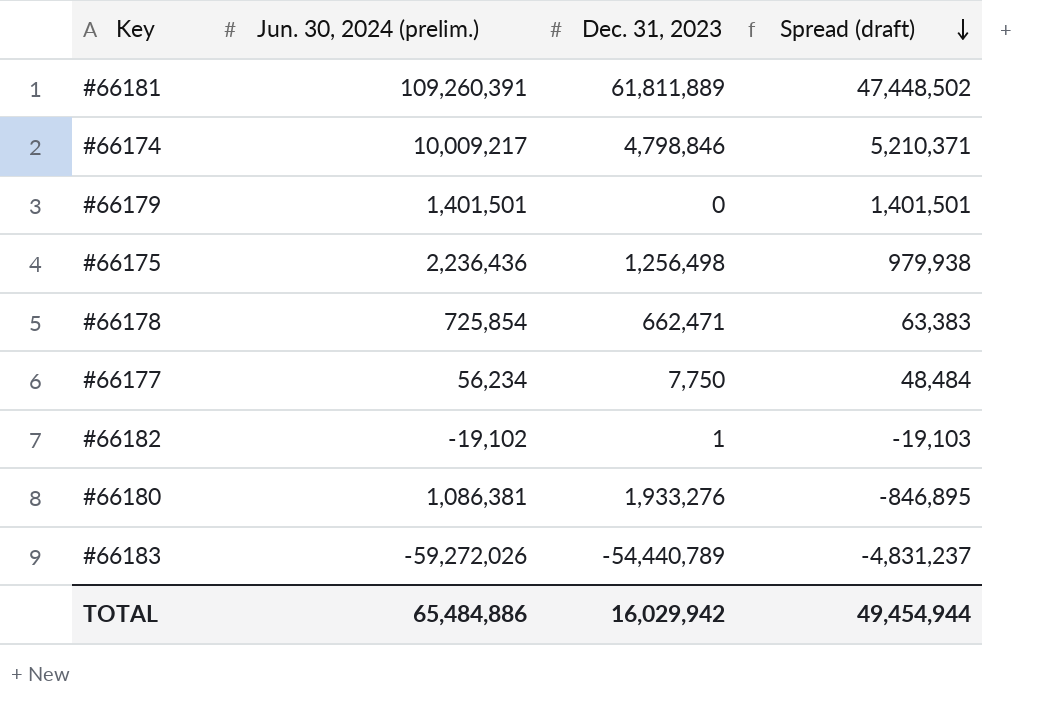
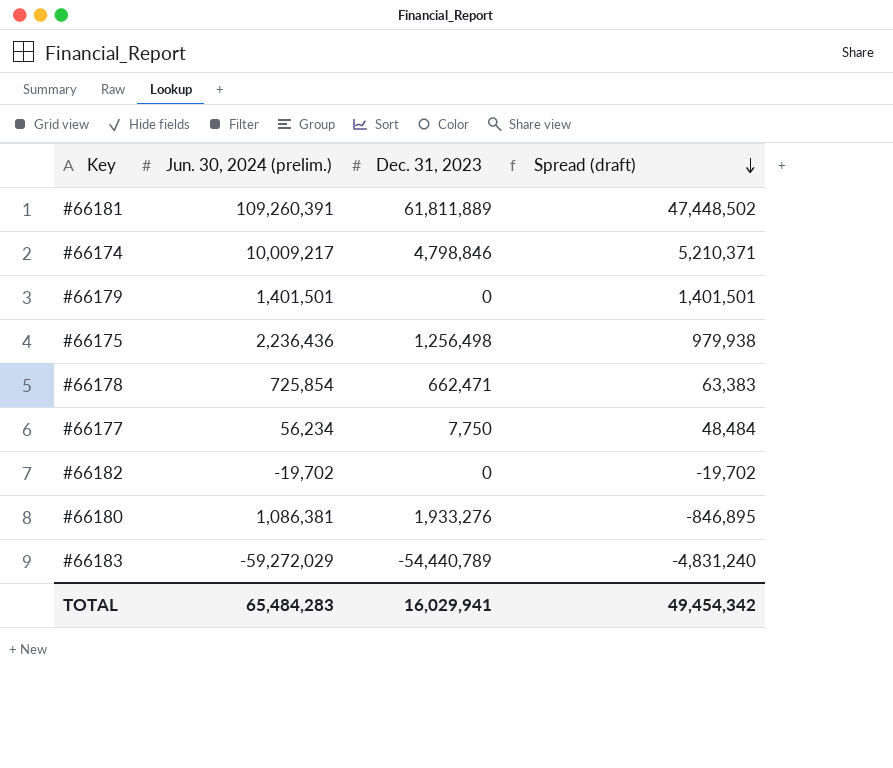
#66182 | Jun. 30, 2024 (prelim.): -19,102 -> -19,702
#66182 | Dec. 31, 2023: 1 -> 0
#66182 | Spread (draft): -19,103 -> -19,702
#66183 | Jun. 30, 2024 (prelim.): -59,272,026 -> -59,272,029
#66183 | Spread (draft): -4,831,237 -> -4,831,240
TOTAL | Jun. 30, 2024 (prelim.): 65,484,886 -> 65,484,283
TOTAL | Dec. 31, 2023: 16,029,942 -> 16,029,941
TOTAL | Spread (draft): 49,454,944 -> 49,454,342

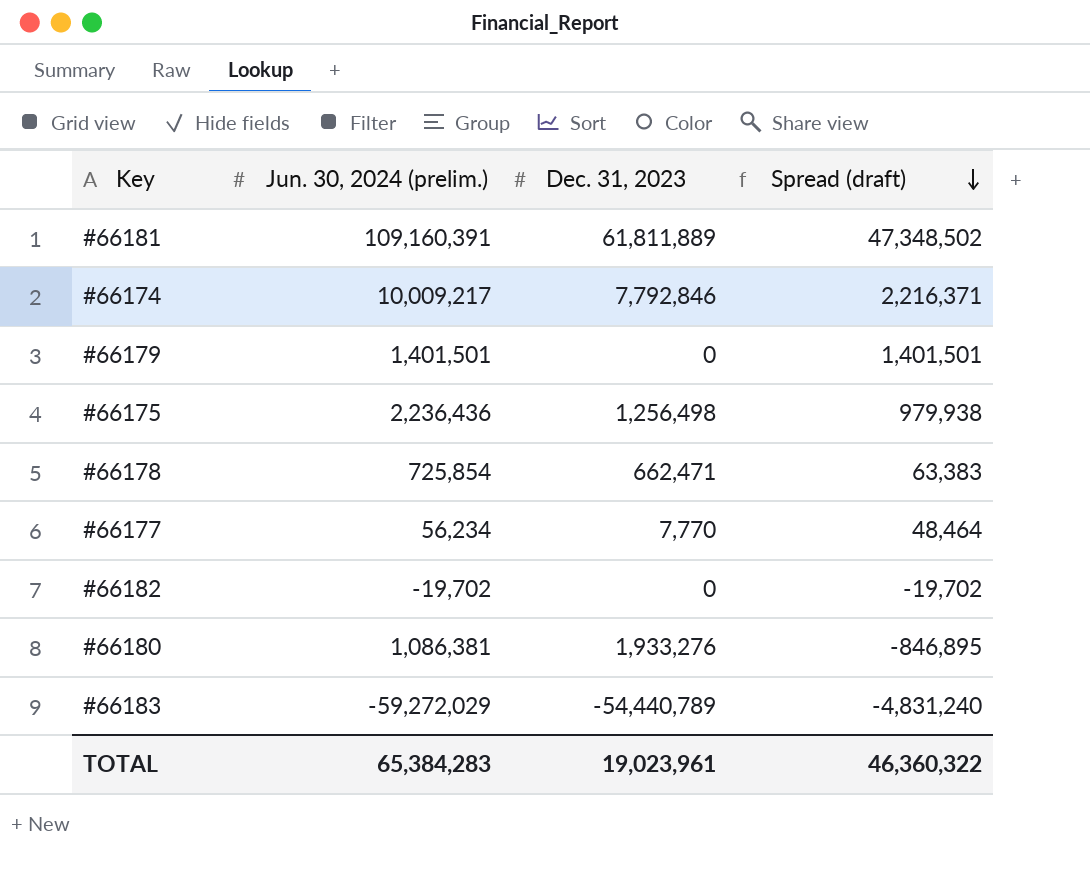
#66181 | Jun. 30, 2024 (prelim.): 109,260,391 -> 109,160,391
#66181 | Spread (draft): 47,448,502 -> 47,348,502
#66174 | Dec. 31, 2023: 4,798,846 -> 7,792,846
#66174 | Spread (draft): 5,210,371 -> 2,216,371
#66177 | Dec. 31, 2023: 7,750 -> 7,770
#66177 | Spread (draft): 48,484 -> 48,464
TOTAL | Jun. 30, 2024 (prelim.): 65,484,283 -> 65,384,283
TOTAL | Dec. 31, 2023: 16,029,941 -> 19,023,961
TOTAL | Spread (draft): 49,454,342 -> 46,360,322

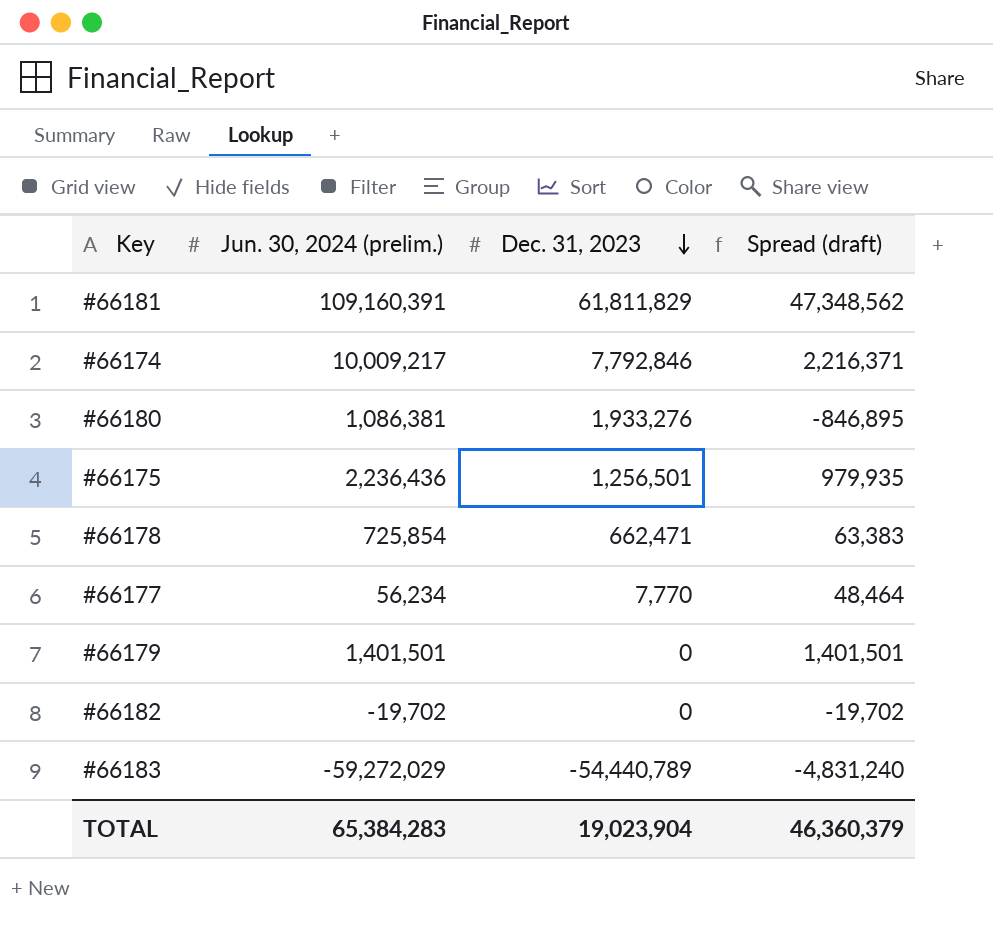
row order: Spread (draft) descending -> Dec. 31, 2023 descending
#66181 | Dec. 31, 2023: 61,811,889 -> 61,811,829
#66181 | Spread (draft): 47,348,502 -> 47,348,562
#66175 | Dec. 31, 2023: 1,256,498 -> 1,256,501
#66175 | Spread (draft): 979,938 -> 979,935
TOTAL | Dec. 31, 2023: 19,023,961 -> 19,023,904
TOTAL | Spread (draft): 46,360,322 -> 46,360,379

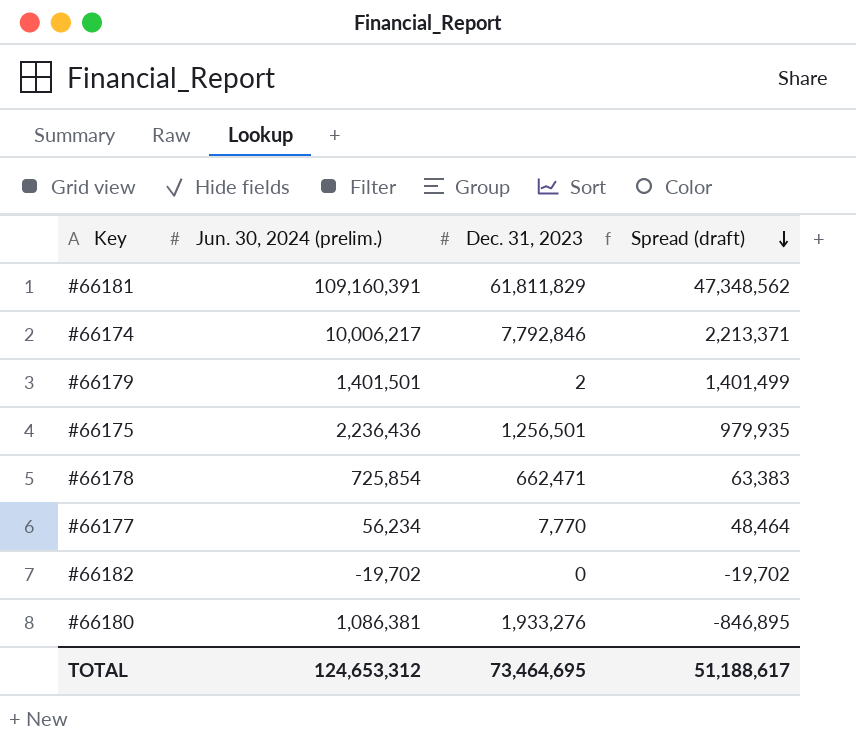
row order: Dec. 31, 2023 descending -> Spread (draft) descending
row #66183: -59,272,029 | -54,440,789 | -4,831,240 -> none
#66174 | Jun. 30, 2024 (prelim.): 10,009,217 -> 10,006,217
#66174 | Spread (draft): 2,216,371 -> 2,213,371
#66179 | Dec. 31, 2023: 0 -> 2
#66179 | Spread (draft): 1,401,501 -> 1,401,499
TOTAL | Jun. 30, 2024 (prelim.): 65,384,283 -> 124,653,312
TOTAL | Dec. 31, 2023: 19,023,904 -> 73,464,695
TOTAL | Spread (draft): 46,360,379 -> 51,188,617

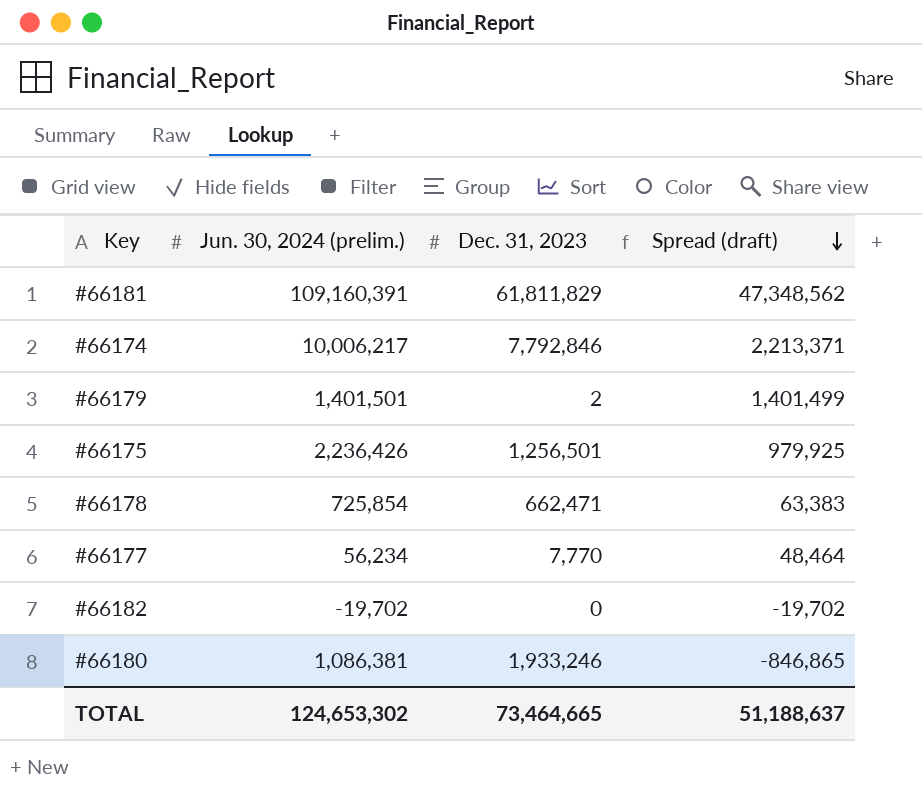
#66175 | Jun. 30, 2024 (prelim.): 2,236,436 -> 2,236,426
#66175 | Spread (draft): 979,935 -> 979,925
#66180 | Dec. 31, 2023: 1,933,276 -> 1,933,246
#66180 | Spread (draft): -846,895 -> -846,865
TOTAL | Jun. 30, 2024 (prelim.): 124,653,312 -> 124,653,302
TOTAL | Dec. 31, 2023: 73,464,695 -> 73,464,665
TOTAL | Spread (draft): 51,188,617 -> 51,188,637

